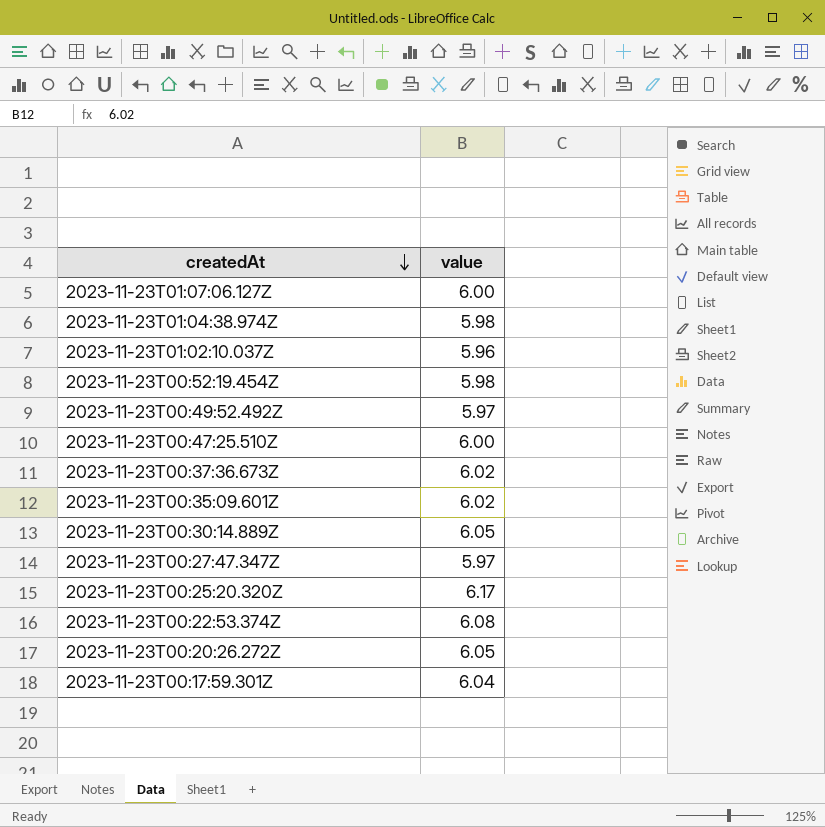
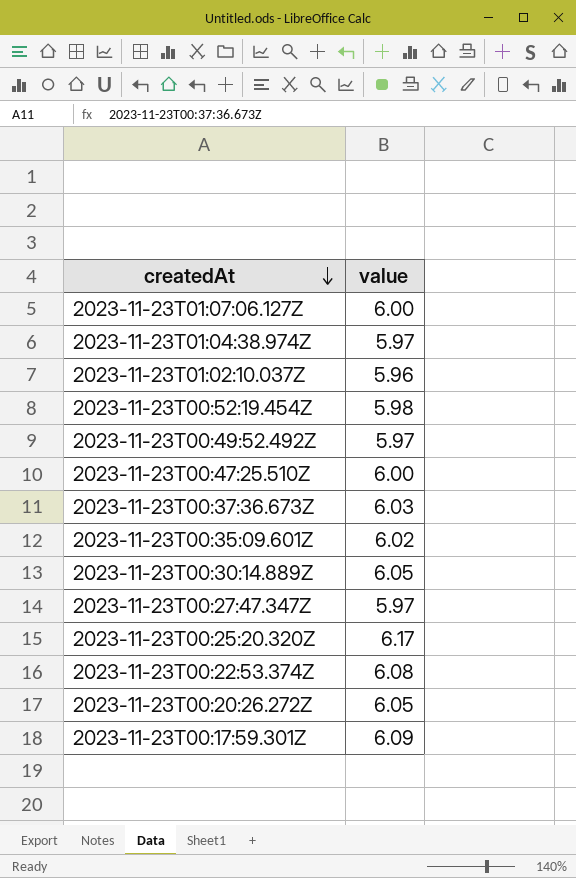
2023-11-23T01:04:38.974Z | value: 5.98 -> 5.97
2023-11-23T00:37:36.673Z | value: 6.02 -> 6.03
2023-11-23T00:17:59.301Z | value: 6.04 -> 6.09

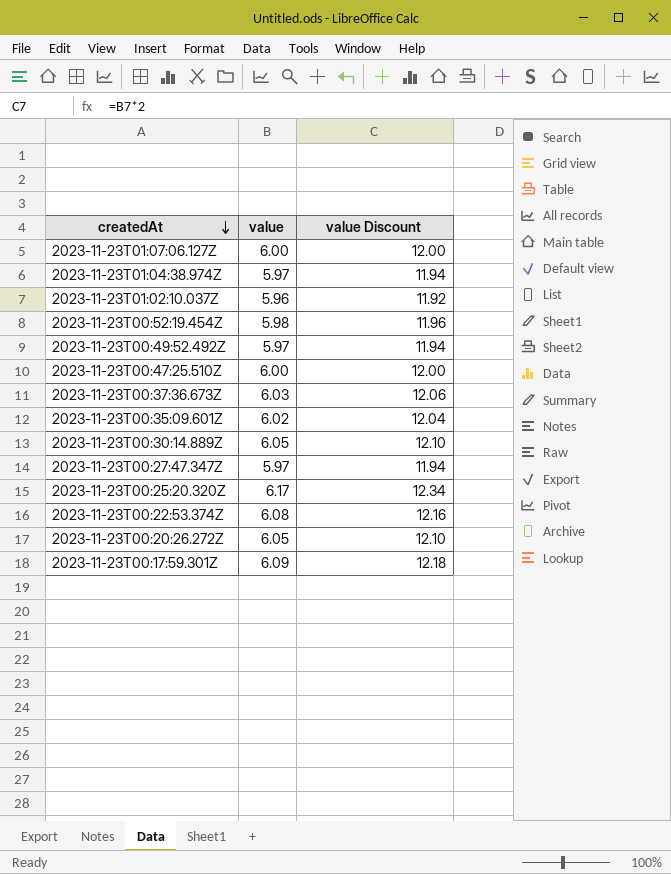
column value Discount | formula: none -> [value] * 2

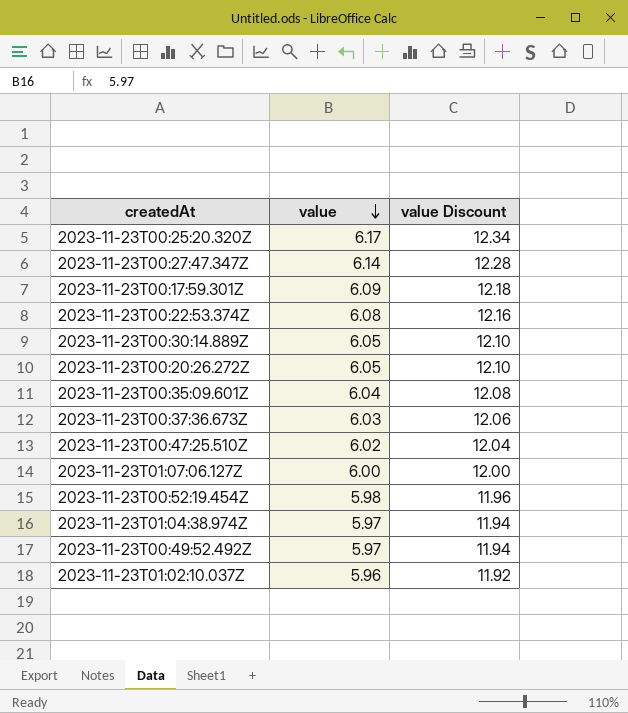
row order: createdAt descending -> value descending
2023-11-23T00:27:47.347Z | value: 5.97 -> 6.14
2023-11-23T00:27:47.347Z | value Discount: 11.94 -> 12.28
2023-11-23T00:35:09.601Z | value: 6.02 -> 6.04
2023-11-23T00:35:09.601Z | value Discount: 12.04 -> 12.08
2023-11-23T00:47:25.510Z | value: 6.00 -> 6.02
2023-11-23T00:47:25.510Z | value Discount: 12.00 -> 12.04

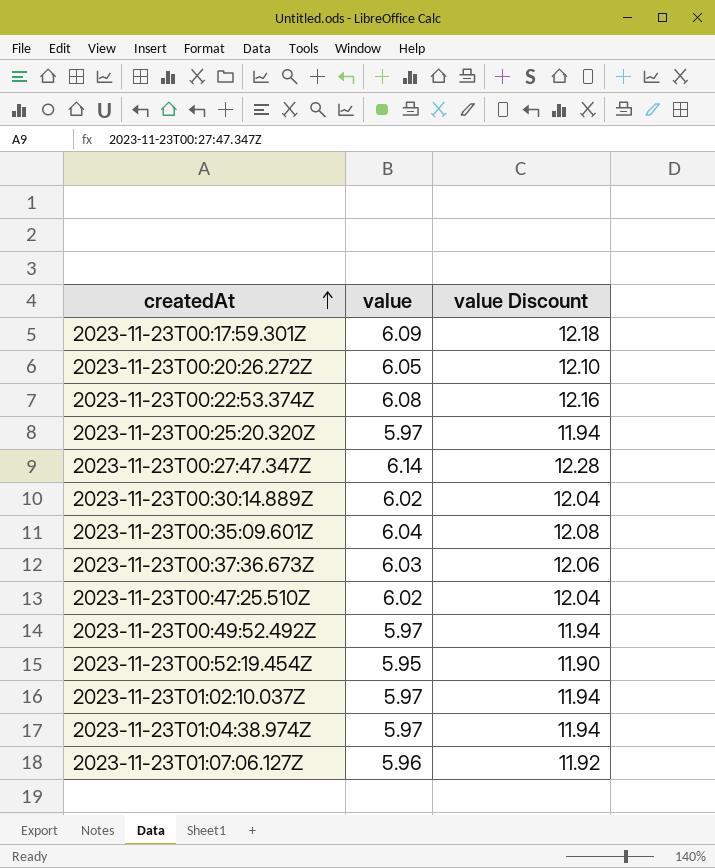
row order: value descending -> createdAt ascending
2023-11-23T00:25:20.320Z | value: 6.17 -> 5.97
2023-11-23T00:25:20.320Z | value Discount: 12.34 -> 11.94
2023-11-23T00:30:14.889Z | value: 6.05 -> 6.02
2023-11-23T00:30:14.889Z | value Discount: 12.10 -> 12.04
2023-11-23T00:52:19.454Z | value: 5.98 -> 5.95
2023-11-23T00:52:19.454Z | value Discount: 11.96 -> 11.90
2023-11-23T01:02:10.037Z | value: 5.96 -> 5.97
2023-11-23T01:02:10.037Z | value Discount: 11.92 -> 11.94
2023-11-23T01:07:06.127Z | value: 6.00 -> 5.96
2023-11-23T01:07:06.127Z | value Discount: 12.00 -> 11.92

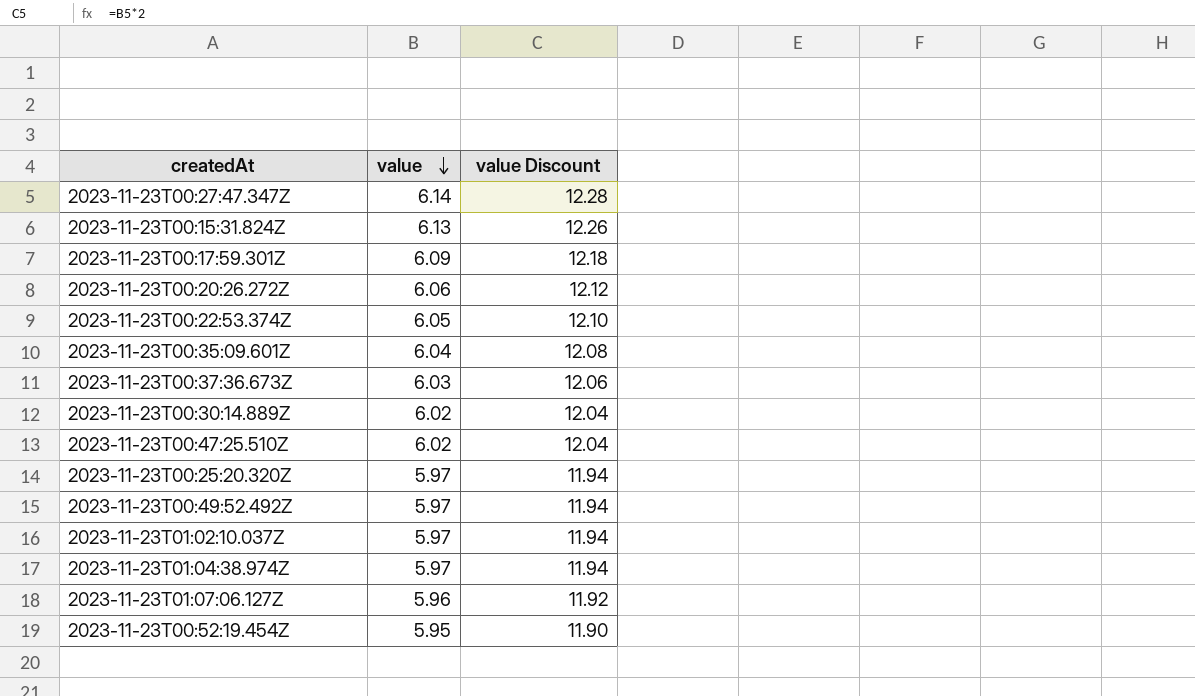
row order: createdAt ascending -> value descending
row 2023-11-23T00:15:31.824Z: none -> 6.13 | 12.26
2023-11-23T00:20:26.272Z | value: 6.05 -> 6.06
2023-11-23T00:20:26.272Z | value Discount: 12.10 -> 12.12
2023-11-23T00:22:53.374Z | value: 6.08 -> 6.05
2023-11-23T00:22:53.374Z | value Discount: 12.16 -> 12.10

